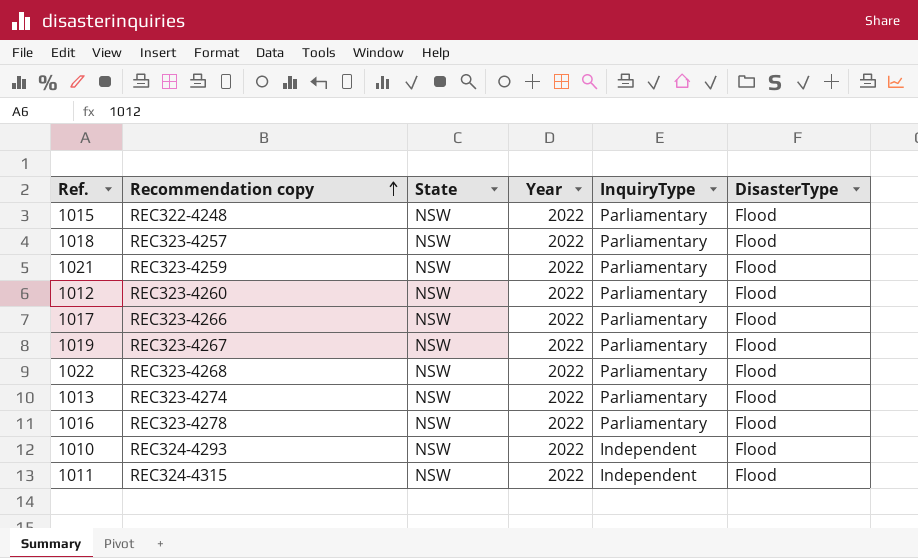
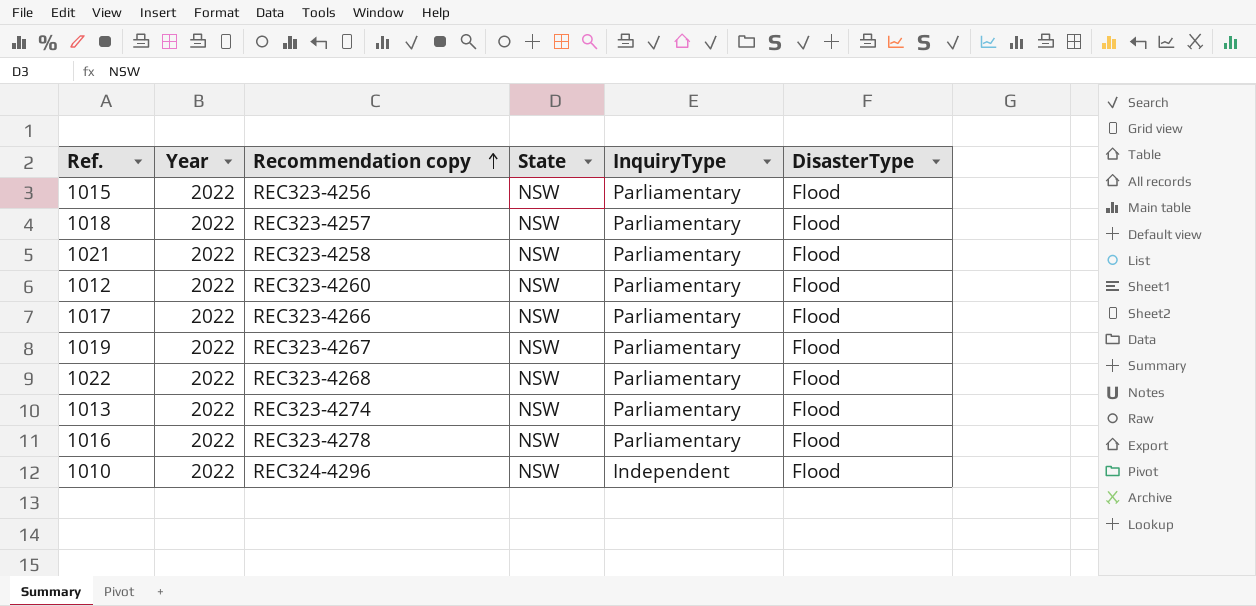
column Year | position: 4 -> 2
row 1011: REC324-4315 | NSW | 2022 | Independent | Flood -> none
1015 | Recommendation copy: REC322-4248 -> REC323-4256
1021 | Recommendation copy: REC323-4259 -> REC323-4258
1010 | Recommendation copy: REC324-4293 -> REC324-4296

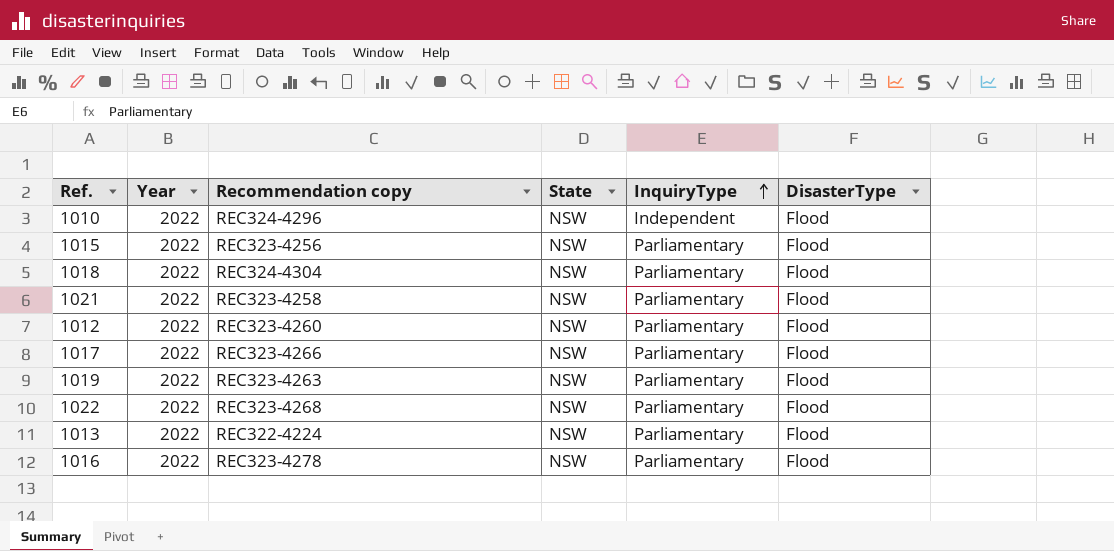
row order: Recommendation copy ascending -> InquiryType ascending
1018 | Recommendation copy: REC323-4257 -> REC324-4304
1019 | Recommendation copy: REC323-4267 -> REC323-4263
1013 | Recommendation copy: REC323-4274 -> REC322-4224

